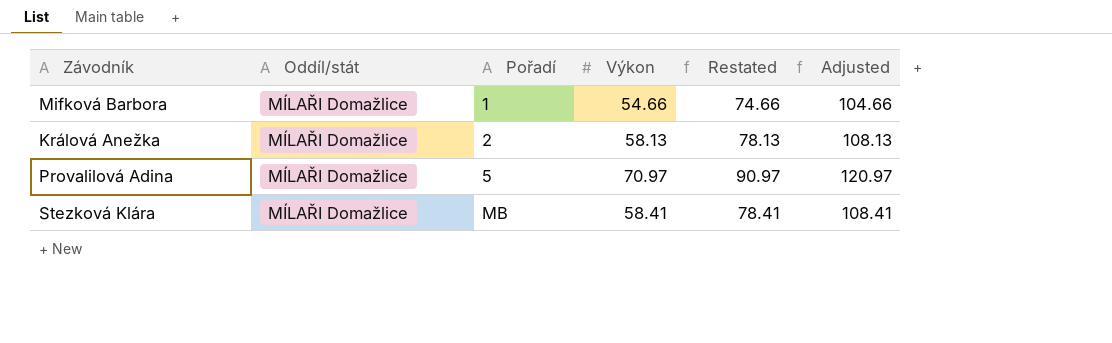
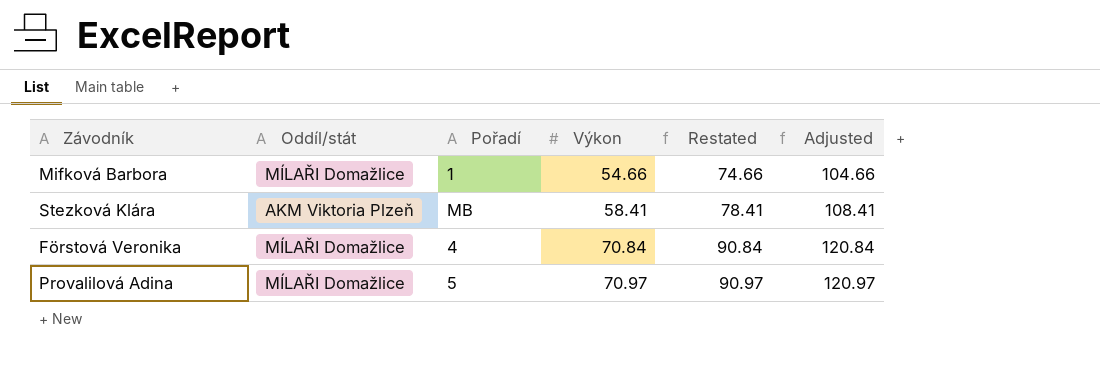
row order: Pořadí ascending -> Výkon ascending
row Králová Anežka: MÍLAŘI Domažlice | 2 | 58.13 | 78.13 | 108.13 -> none
Stezková Klára | Oddíl/stát: MÍLAŘI Domažlice -> AKM Viktoria Plzeň
row Förstová Veronika: none -> MÍLAŘI Domažlice | 4 | 70.84 | 90.84 | 120.84

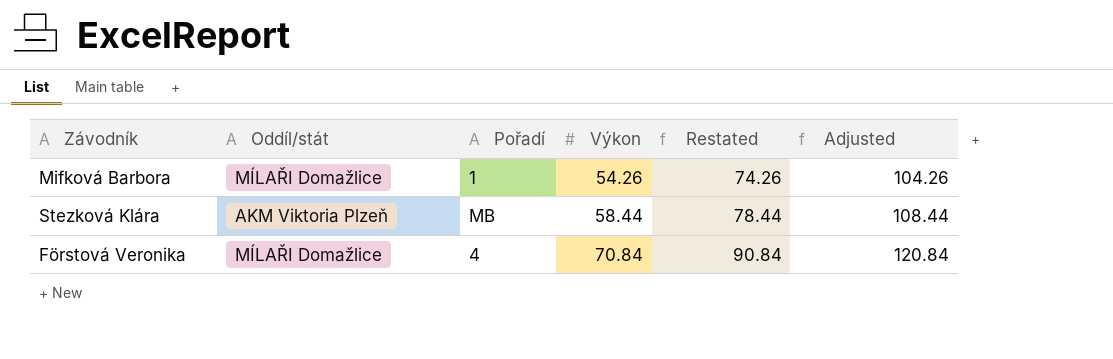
row Provalilová Adina: MÍLAŘI Domažlice | 5 | 70.97 | 90.97 | 120.97 -> none
Mifková Barbora | Výkon: 54.66 -> 54.26
Mifková Barbora | Restated: 74.66 -> 74.26
Mifková Barbora | Adjusted: 104.66 -> 104.26
Stezková Klára | Výkon: 58.41 -> 58.44
Stezková Klára | Restated: 78.41 -> 78.44
Stezková Klára | Adjusted: 108.41 -> 108.44

